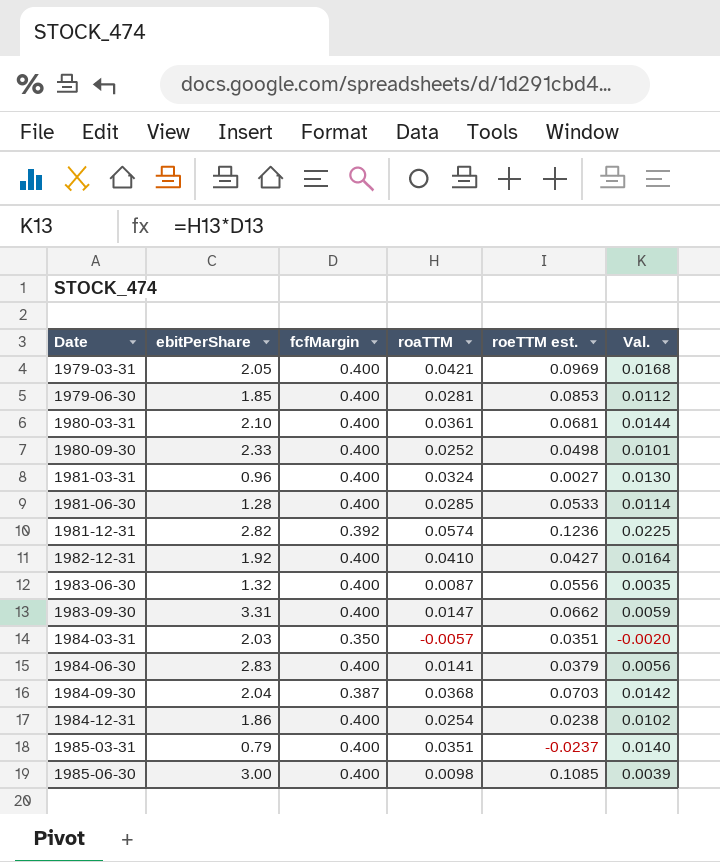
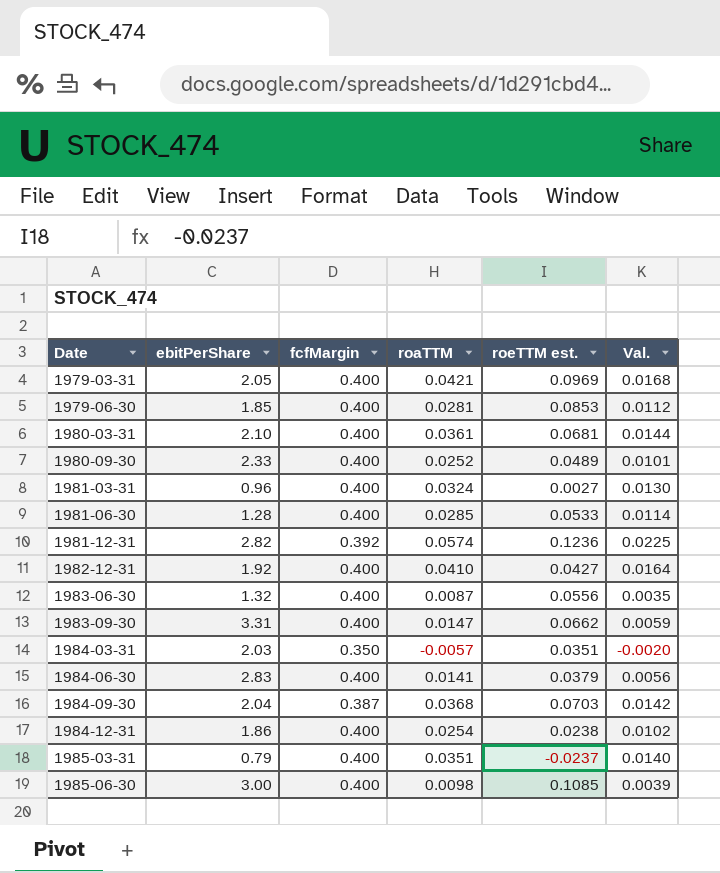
1980-09-30 | roeTTM est.: 0.0498 -> 0.0489

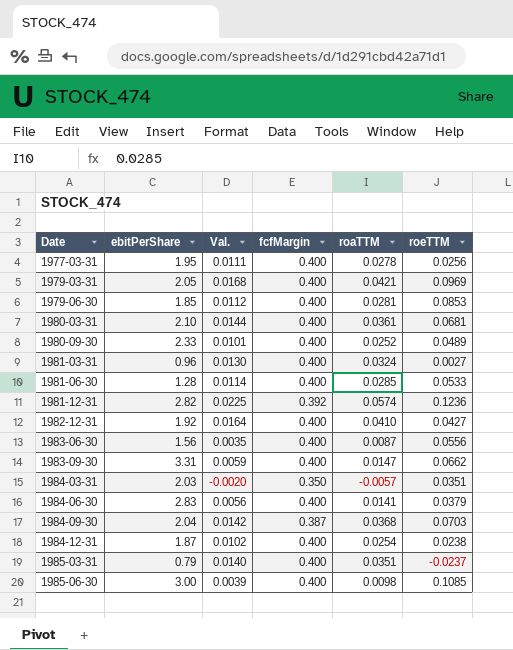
column Val. | position: 6 -> 3
column name: roeTTM est. -> roeTTM
row 1977-03-31: none -> 1.95 | 0.0111 | 0.400 | 0.0278 | 0.0256
1983-06-30 | ebitPerShare: 1.32 -> 1.56
1984-12-31 | ebitPerShare: 1.86 -> 1.87

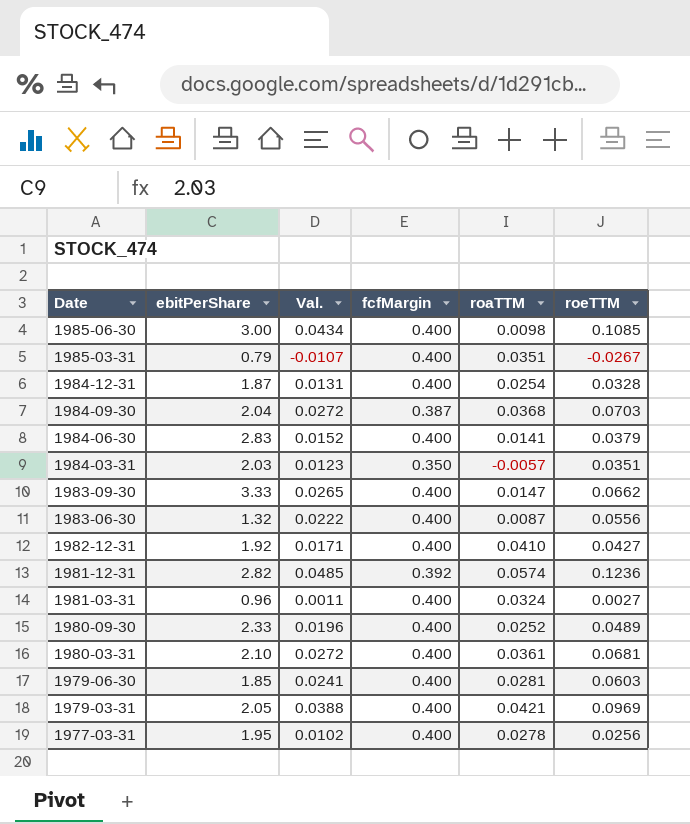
row order: Date ascending -> Date descending
column Val. | formula: [fcfMargin] * [roaTTM] -> [fcfMargin] * [roeTTM]
row 1981-06-30: 1.28 | 0.0114 | 0.400 | 0.0285 | 0.0533 -> none
1985-03-31 | roeTTM: -0.0237 -> -0.0267
1984-12-31 | roeTTM: 0.0238 -> 0.0328
1983-09-30 | ebitPerShare: 3.31 -> 3.33
1983-06-30 | ebitPerShare: 1.56 -> 1.32
1979-06-30 | roeTTM: 0.0853 -> 0.0603

